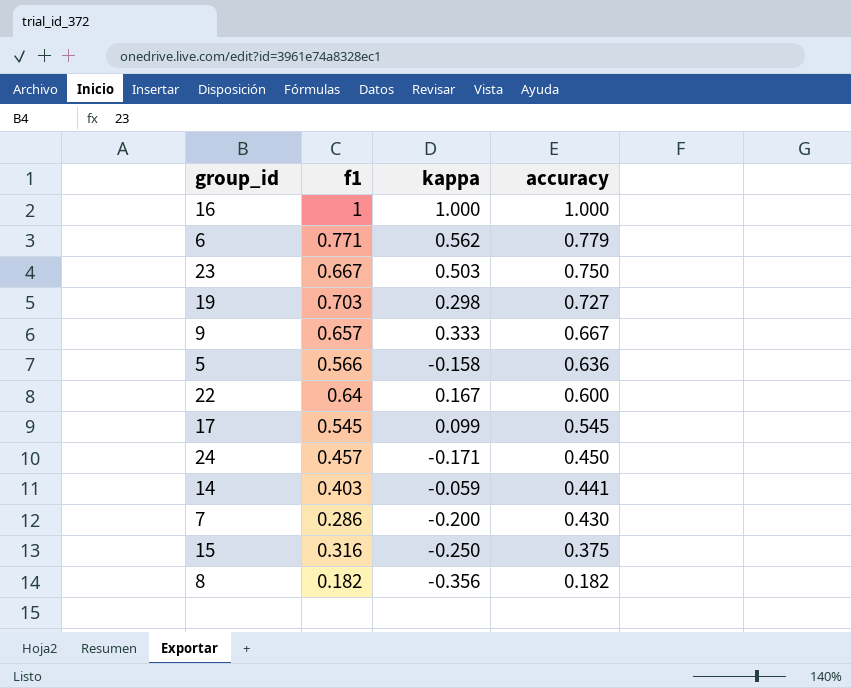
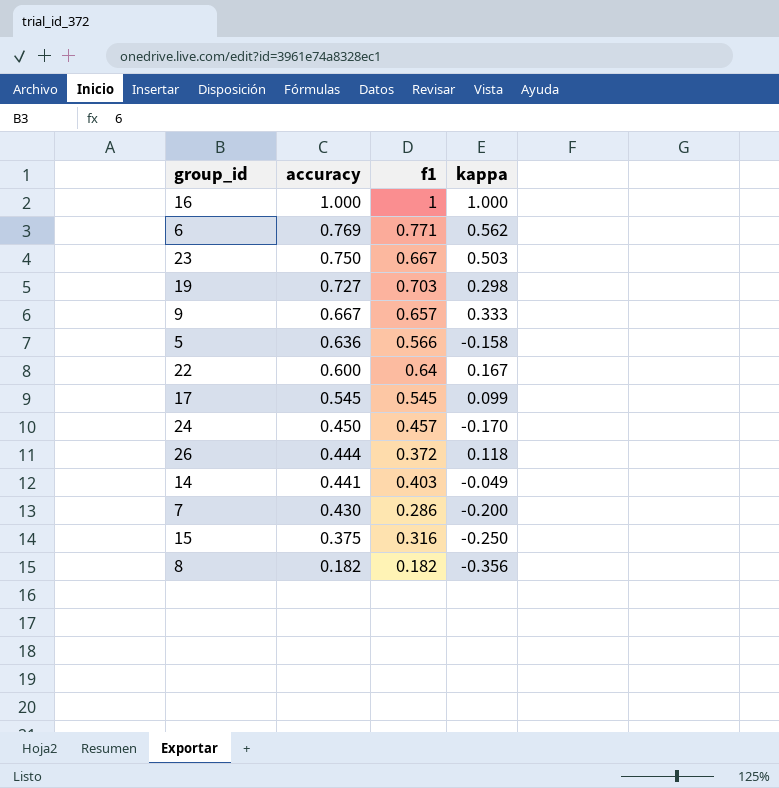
column accuracy | position: 4 -> 2
6 | accuracy: 0.779 -> 0.769
24 | kappa: -0.171 -> -0.170
row 26: none -> 0.444 | 0.372 | 0.118
14 | kappa: -0.059 -> -0.049

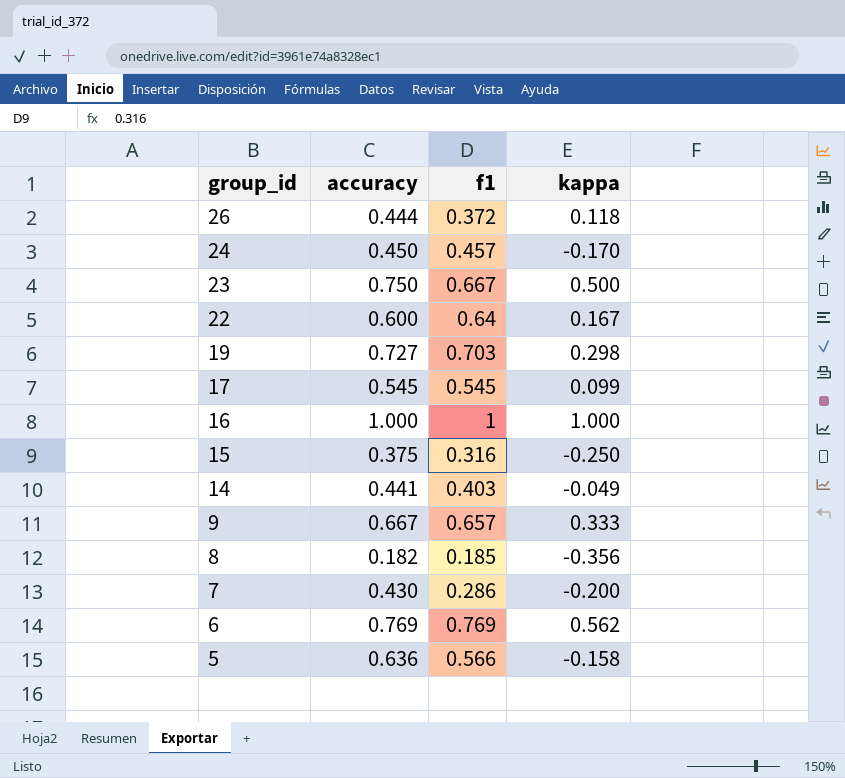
row order: accuracy descending -> group_id descending
23 | kappa: 0.503 -> 0.500
8 | f1: 0.182 -> 0.185
6 | f1: 0.771 -> 0.769

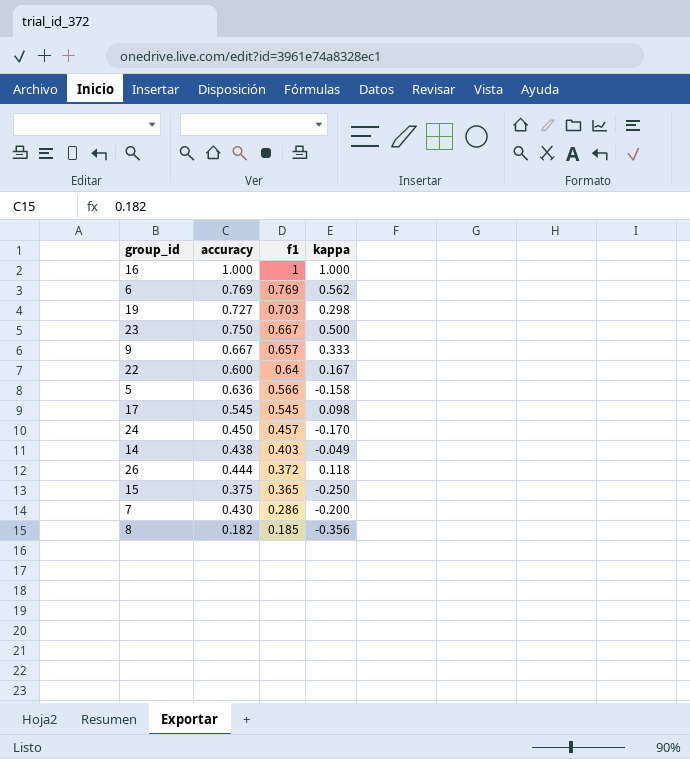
row order: group_id descending -> f1 descending
17 | kappa: 0.099 -> 0.098
14 | accuracy: 0.441 -> 0.438
15 | f1: 0.316 -> 0.365

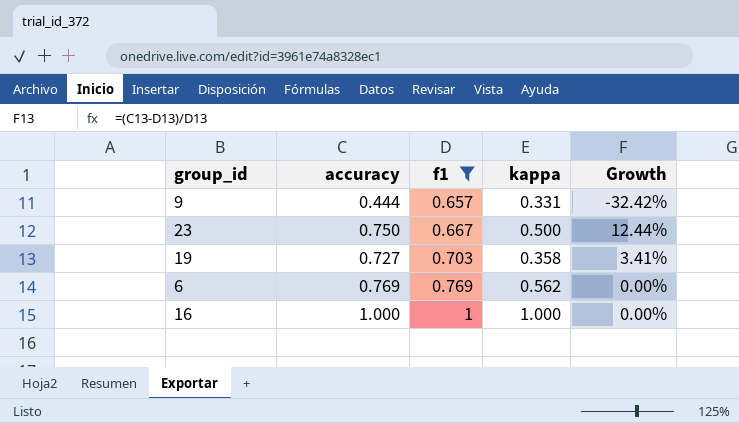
filter: none -> f1 >= 0.657
row order: f1 descending -> f1 ascending
column Growth | formula: none -> ([accuracy] - [f1]) / [f1]
9 | accuracy: 0.667 -> 0.444
9 | kappa: 0.333 -> 0.331
19 | kappa: 0.298 -> 0.358

